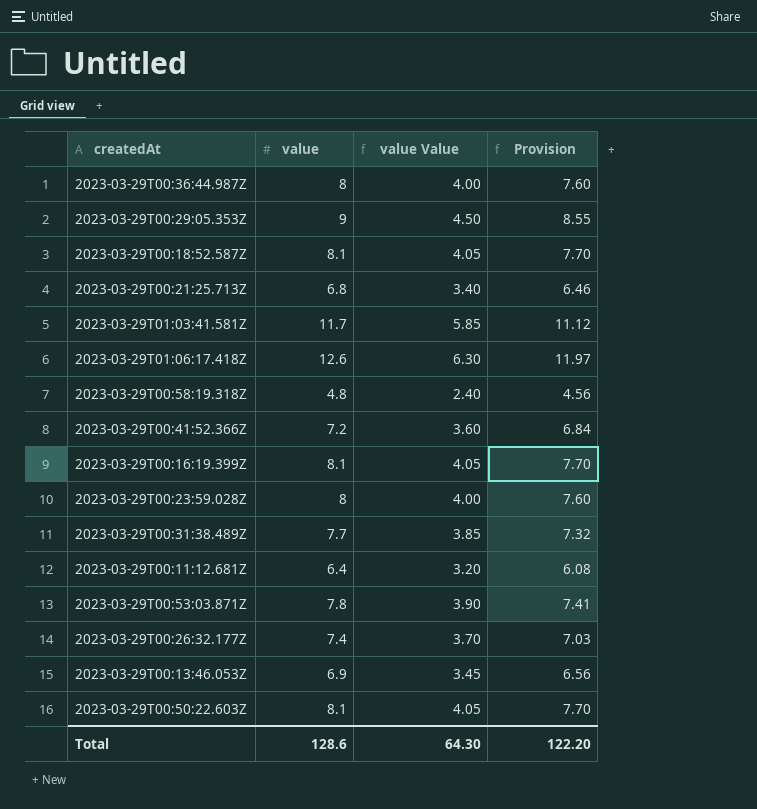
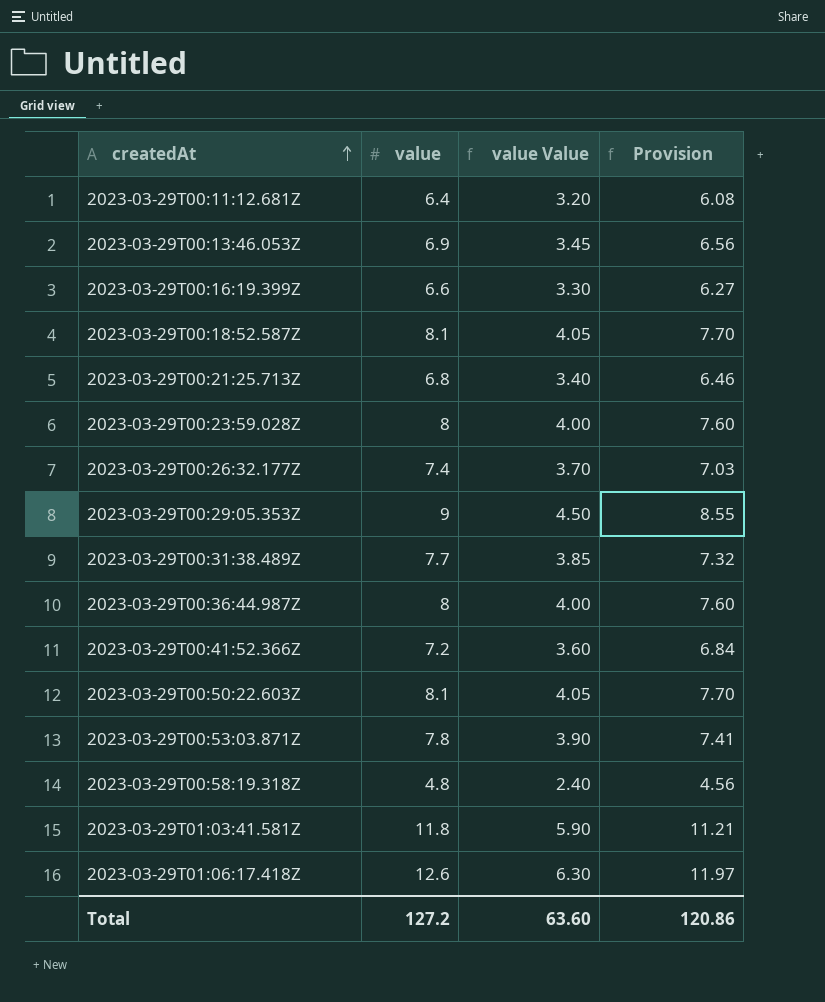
row order: none -> createdAt ascending
2023-03-29T00:16:19.399Z | value: 8.1 -> 6.6
2023-03-29T00:16:19.399Z | value Value: 4.05 -> 3.30
2023-03-29T00:16:19.399Z | Provision: 7.70 -> 6.27
2023-03-29T01:03:41.581Z | value: 11.7 -> 11.8
2023-03-29T01:03:41.581Z | value Value: 5.85 -> 5.90
2023-03-29T01:03:41.581Z | Provision: 11.12 -> 11.21
Total | value: 128.6 -> 127.2
Total | value Value: 64.30 -> 63.60
Total | Provision: 122.20 -> 120.86

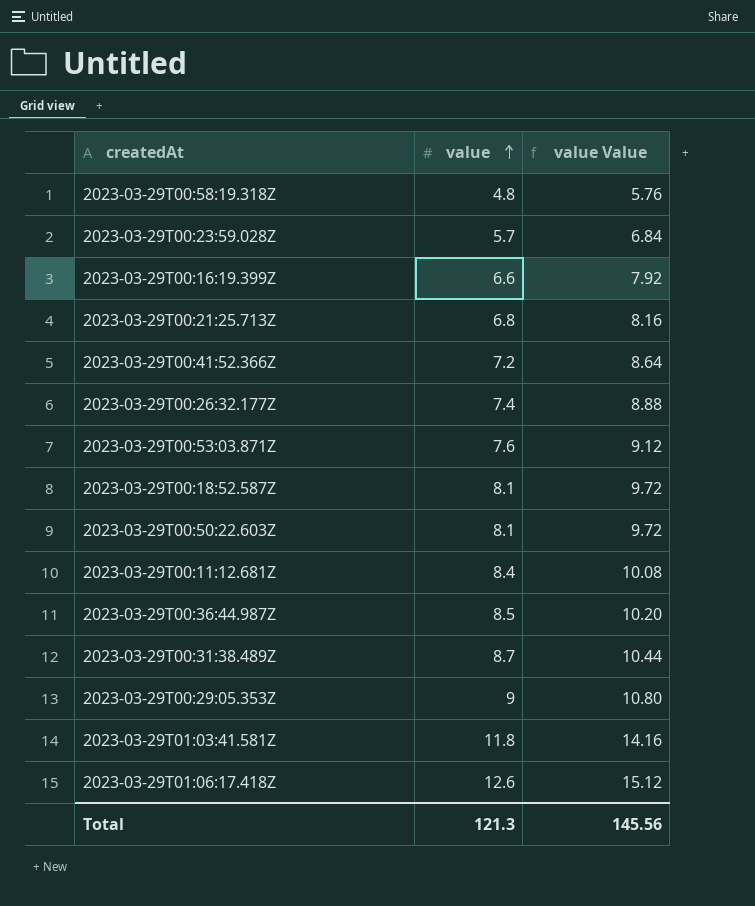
row order: createdAt ascending -> value ascending
column Provision | formula: [value] * 0.95 -> none
column value Value | formula: [value] * 0.5 -> [value] * 1.2
row 2023-03-29T00:13:46.053Z: 6.9 | 3.45 | 6.56 -> none
2023-03-29T00:23:59.028Z | value: 8 -> 5.7
2023-03-29T00:53:03.871Z | value: 7.8 -> 7.6
2023-03-29T00:11:12.681Z | value: 6.4 -> 8.4
2023-03-29T00:36:44.987Z | value: 8 -> 8.5
2023-03-29T00:31:38.489Z | value: 7.7 -> 8.7
Total | value: 127.2 -> 121.3
Total | value Value: 63.60 -> 145.56

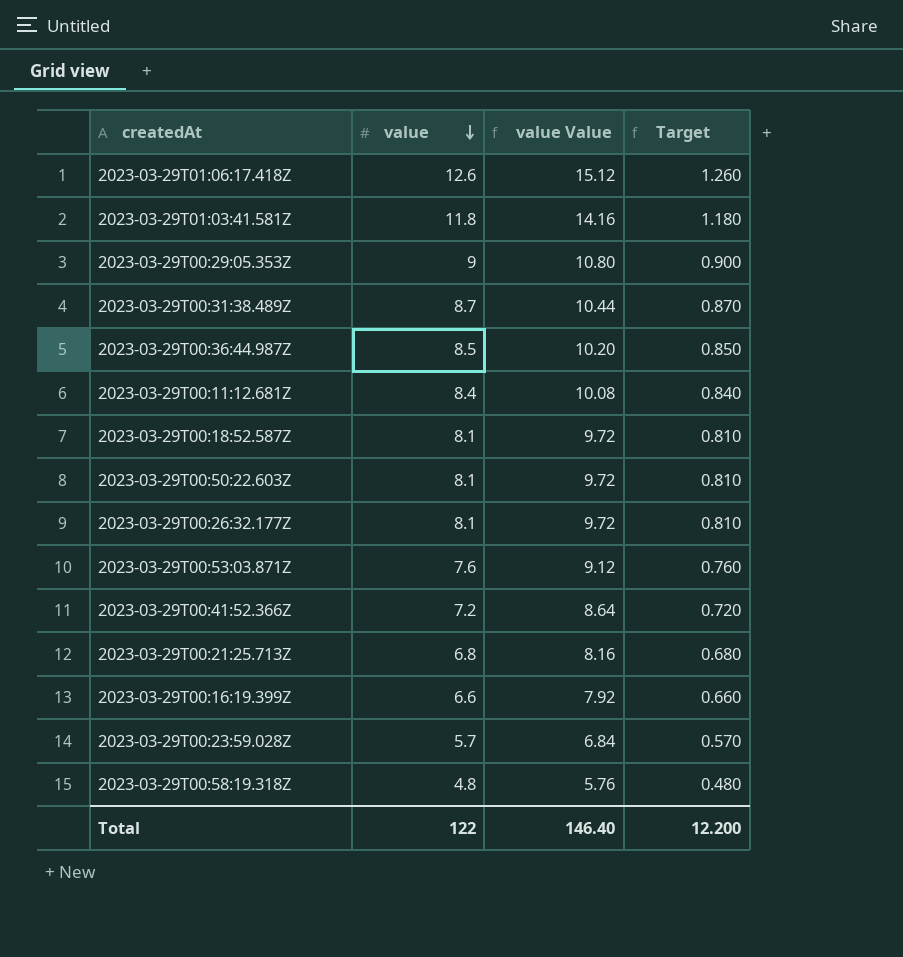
row order: value ascending -> value descending
column Target | formula: none -> [value] * 0.1
2023-03-29T00:26:32.177Z | value: 7.4 -> 8.1
2023-03-29T00:26:32.177Z | value Value: 8.88 -> 9.72
Total | value: 121.3 -> 122
Total | value Value: 145.56 -> 146.40

